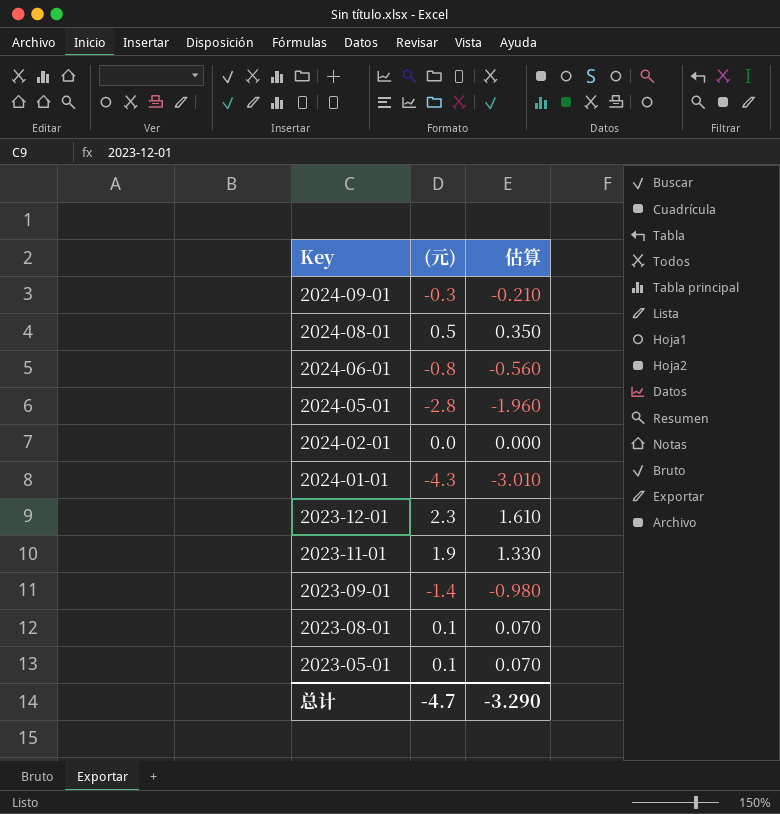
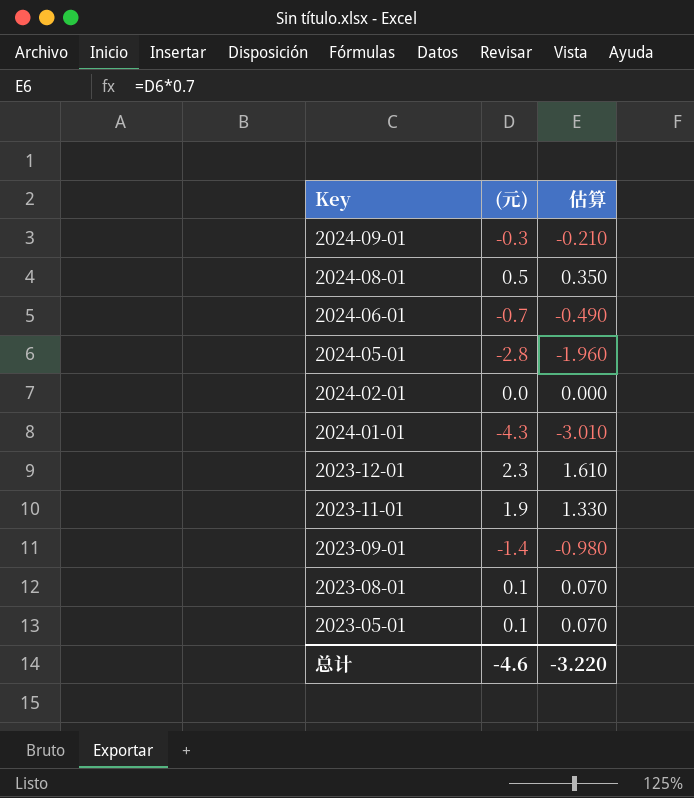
2024-06-01 | (元): -0.8 -> -0.7
2024-06-01 | 估算: -0.560 -> -0.490
总计 | (元): -4.7 -> -4.6
总计 | 估算: -3.290 -> -3.220

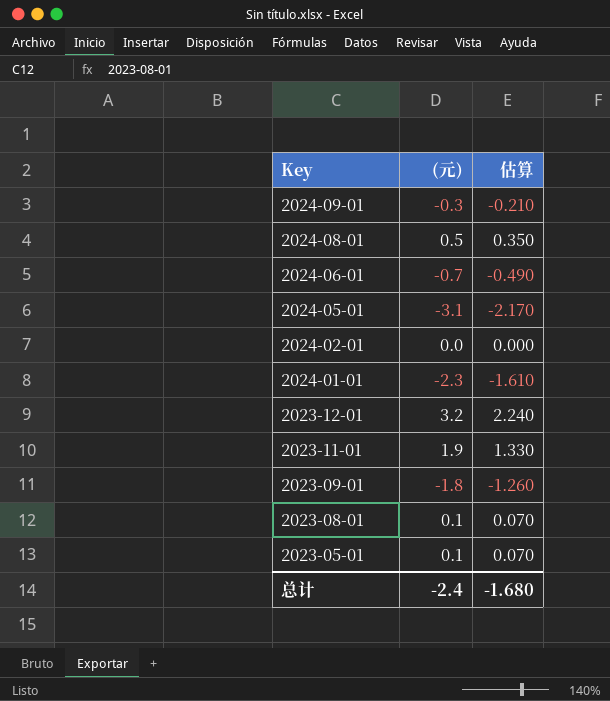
2024-05-01 | (元): -2.8 -> -3.1
2024-05-01 | 估算: -1.960 -> -2.170
2024-01-01 | (元): -4.3 -> -2.3
2024-01-01 | 估算: -3.010 -> -1.610
2023-12-01 | (元): 2.3 -> 3.2
2023-12-01 | 估算: 1.610 -> 2.240
2023-09-01 | (元): -1.4 -> -1.8
2023-09-01 | 估算: -0.980 -> -1.260
总计 | (元): -4.6 -> -2.4
总计 | 估算: -3.220 -> -1.680

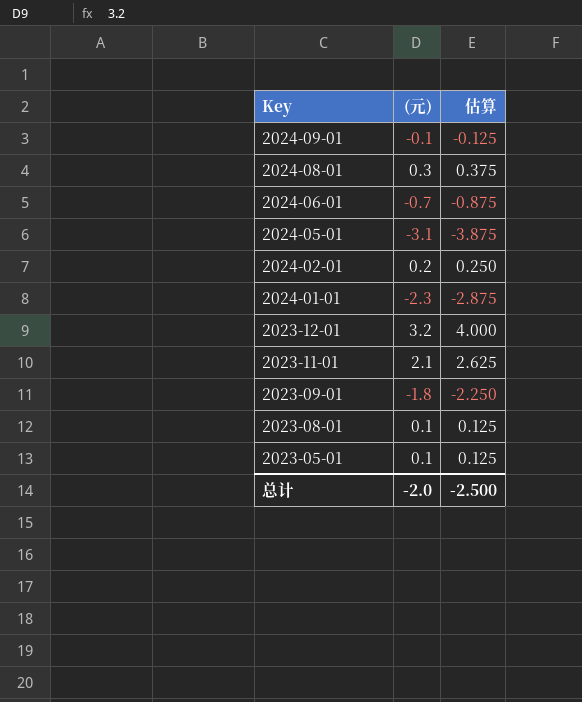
column 估算 | formula: [(元)] * 0.7 -> [(元)] * 1.25
2024-09-01 | (元): -0.3 -> -0.1
2024-08-01 | (元): 0.5 -> 0.3
2024-02-01 | (元): 0.0 -> 0.2
2023-11-01 | (元): 1.9 -> 2.1
总计 | (元): -2.4 -> -2.0
总计 | 估算: -1.680 -> -2.500

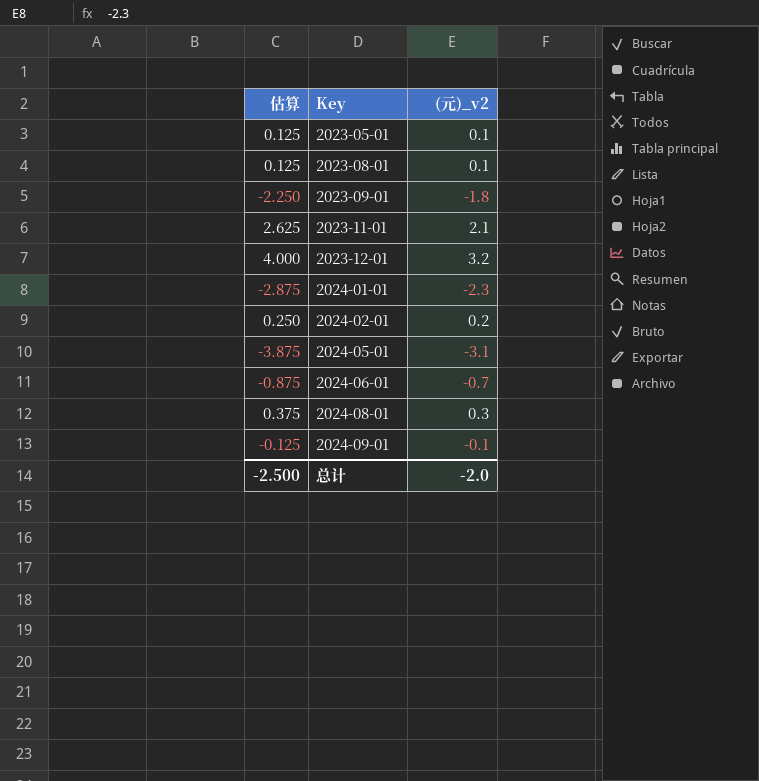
row order: Key descending -> Key ascending
column 估算 | position: 3 -> 1
column name: (元) -> (元)_v2

